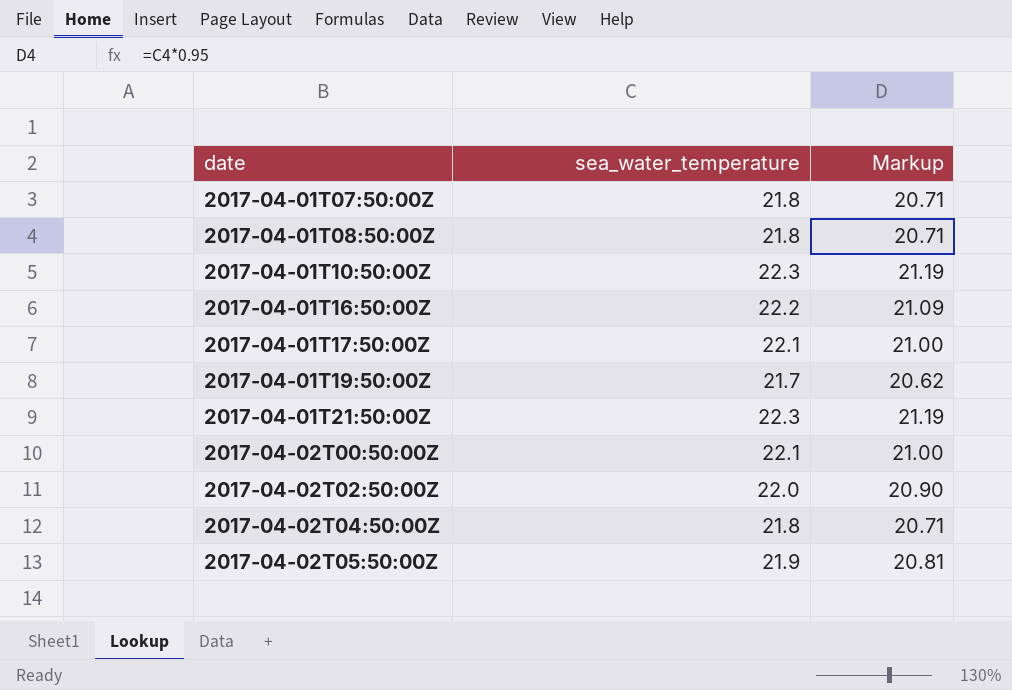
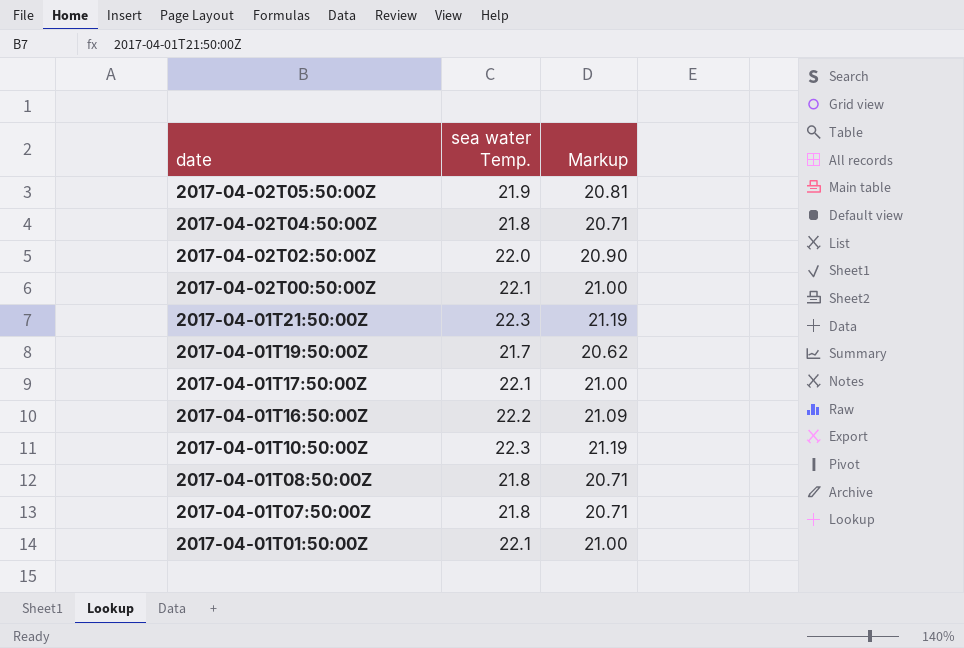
row order: date ascending -> date descending
column name: sea_water_temperature -> sea water Temp.
row 2017-04-01T01:50:00Z: none -> 22.1 | 21.00

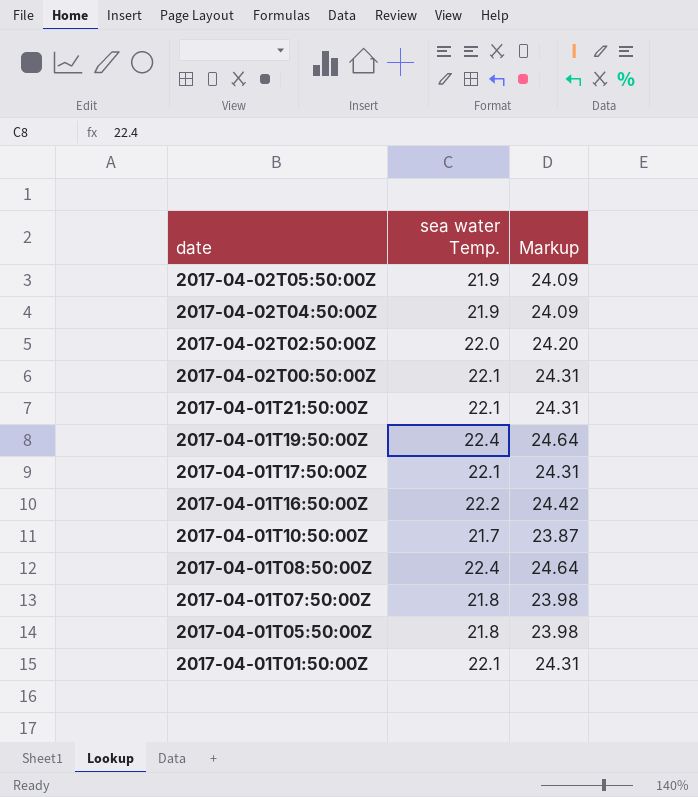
column Markup | formula: [sea water Temp.] * 0.95 -> [sea water Temp.] * 1.1
2017-04-02T04:50:00Z | sea water Temp.: 21.8 -> 21.9
2017-04-01T21:50:00Z | sea water Temp.: 22.3 -> 22.1
2017-04-01T19:50:00Z | sea water Temp.: 21.7 -> 22.4
2017-04-01T10:50:00Z | sea water Temp.: 22.3 -> 21.7
2017-04-01T08:50:00Z | sea water Temp.: 21.8 -> 22.4
row 2017-04-01T05:50:00Z: none -> 21.8 | 23.98

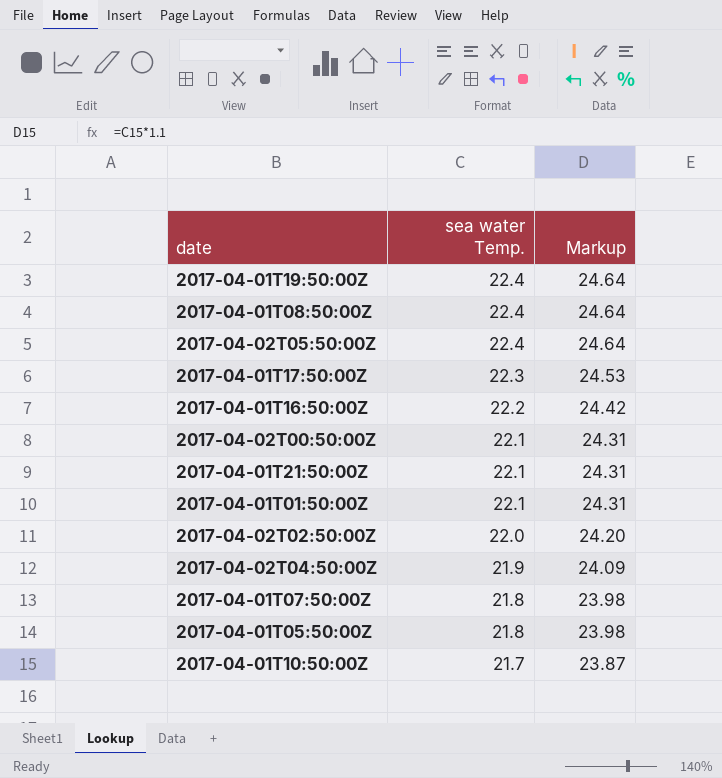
row order: date descending -> sea water Temp. descending
2017-04-02T05:50:00Z | sea water Temp.: 21.9 -> 22.4
2017-04-02T05:50:00Z | Markup: 24.09 -> 24.64
2017-04-01T17:50:00Z | sea water Temp.: 22.1 -> 22.3
2017-04-01T17:50:00Z | Markup: 24.31 -> 24.53

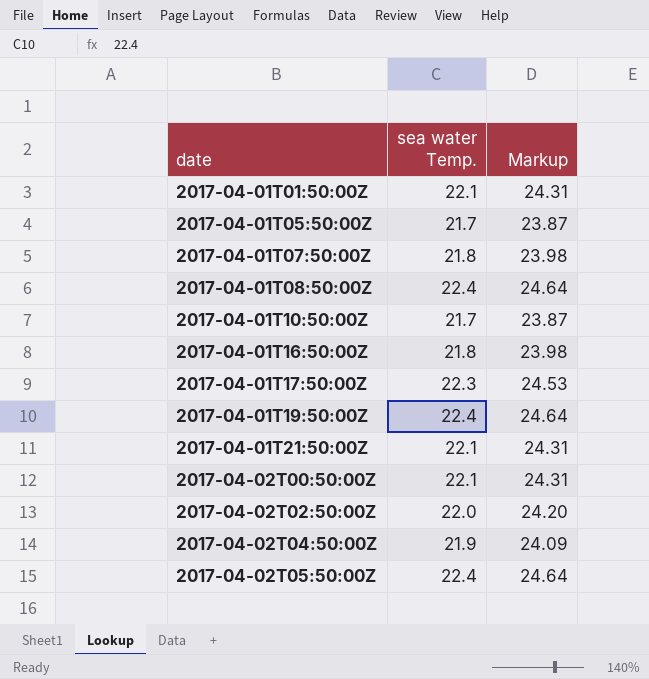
row order: sea water Temp. descending -> date ascending
2017-04-01T05:50:00Z | sea water Temp.: 21.8 -> 21.7
2017-04-01T05:50:00Z | Markup: 23.98 -> 23.87
2017-04-01T16:50:00Z | sea water Temp.: 22.2 -> 21.8
2017-04-01T16:50:00Z | Markup: 24.42 -> 23.98

